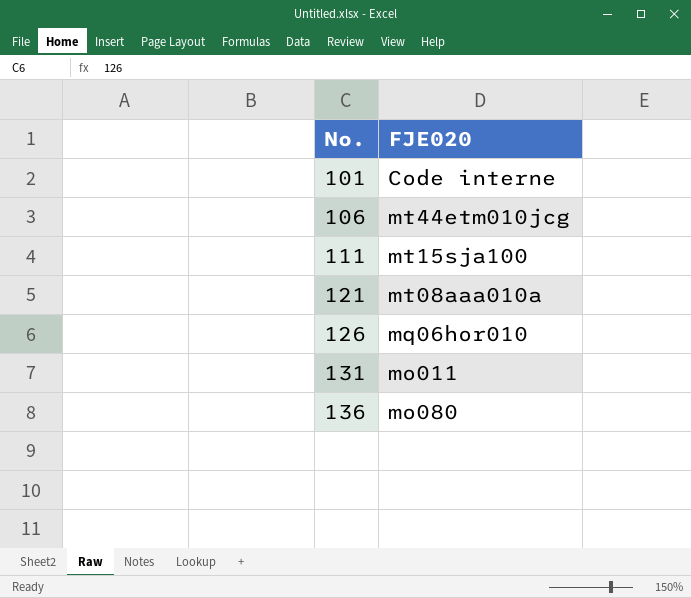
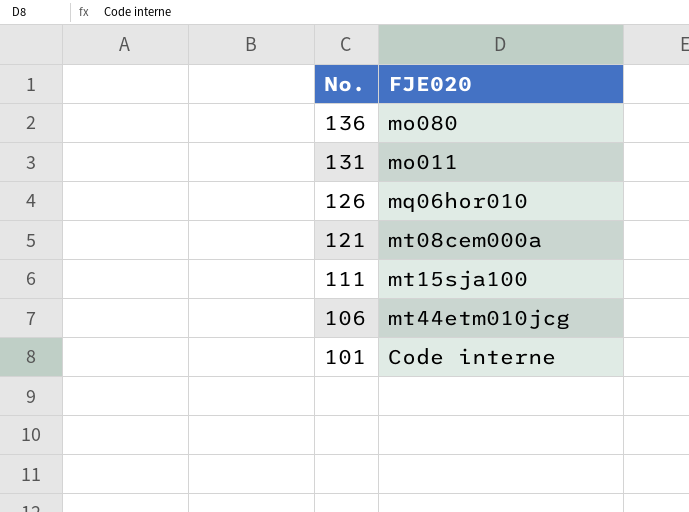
row order: No. ascending -> No. descending
121 | FJE020: mt08aaa010a -> mt08cem000a

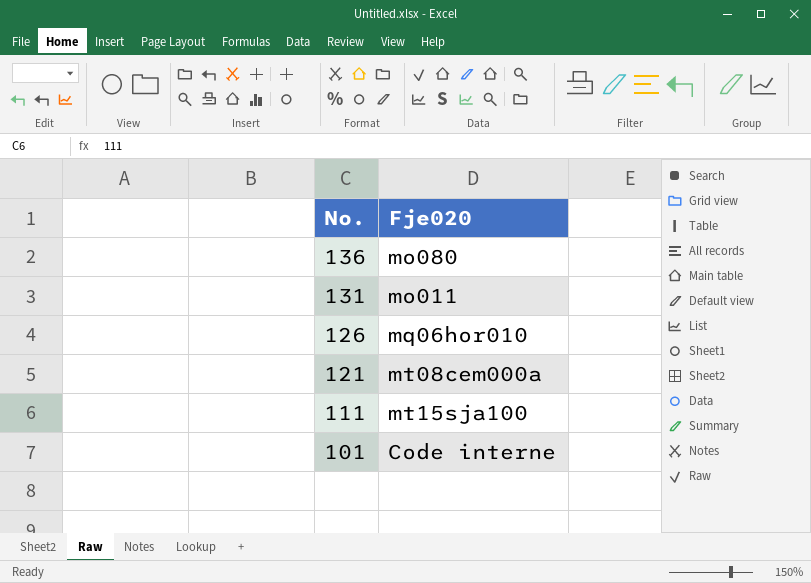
column name: FJE020 -> Fje020
row 106: mt44etm010jcg -> none

